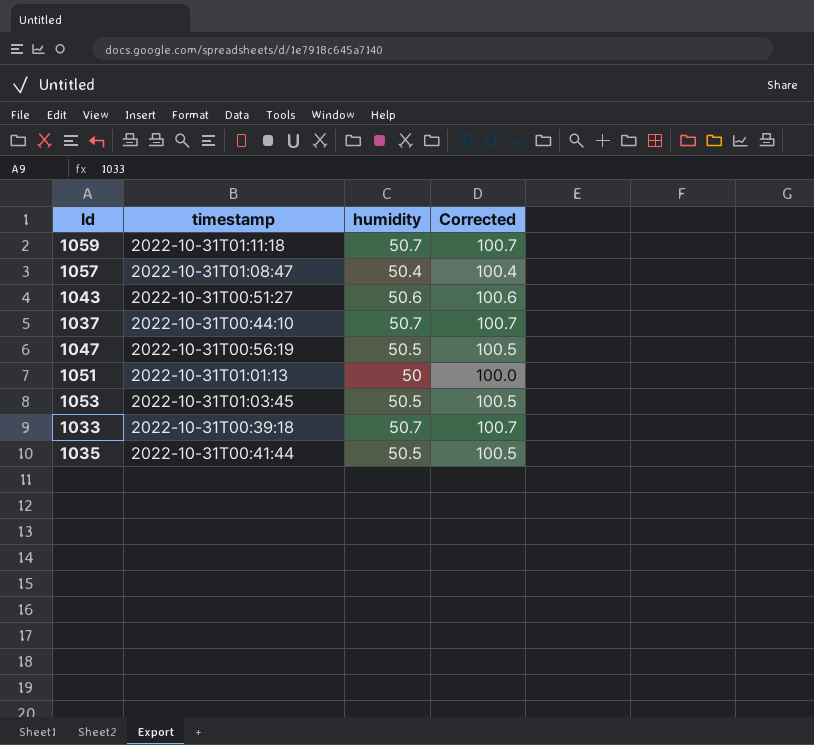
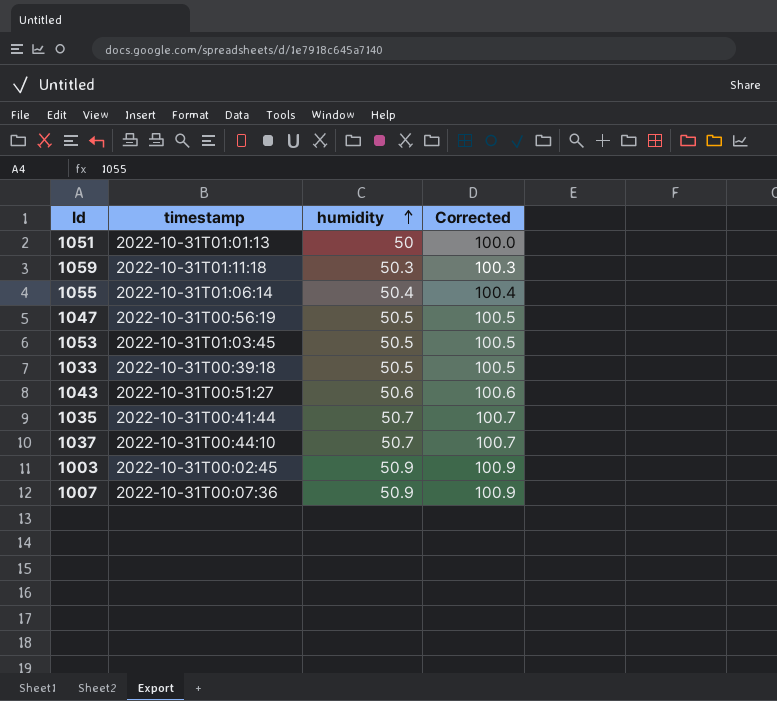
row order: none -> humidity ascending
row 1057: 2022-10-31T01:08:47 | 50.4 | 100.4 -> none
1059 | humidity: 50.7 -> 50.3
1059 | Corrected: 100.7 -> 100.3
row 1055: none -> 2022-10-31T01:06:14 | 50.4 | 100.4
1033 | humidity: 50.7 -> 50.5
1033 | Corrected: 100.7 -> 100.5
1035 | humidity: 50.5 -> 50.7
1035 | Corrected: 100.5 -> 100.7
row 1003: none -> 2022-10-31T00:02:45 | 50.9 | 100.9
row 1007: none -> 2022-10-31T00:07:36 | 50.9 | 100.9

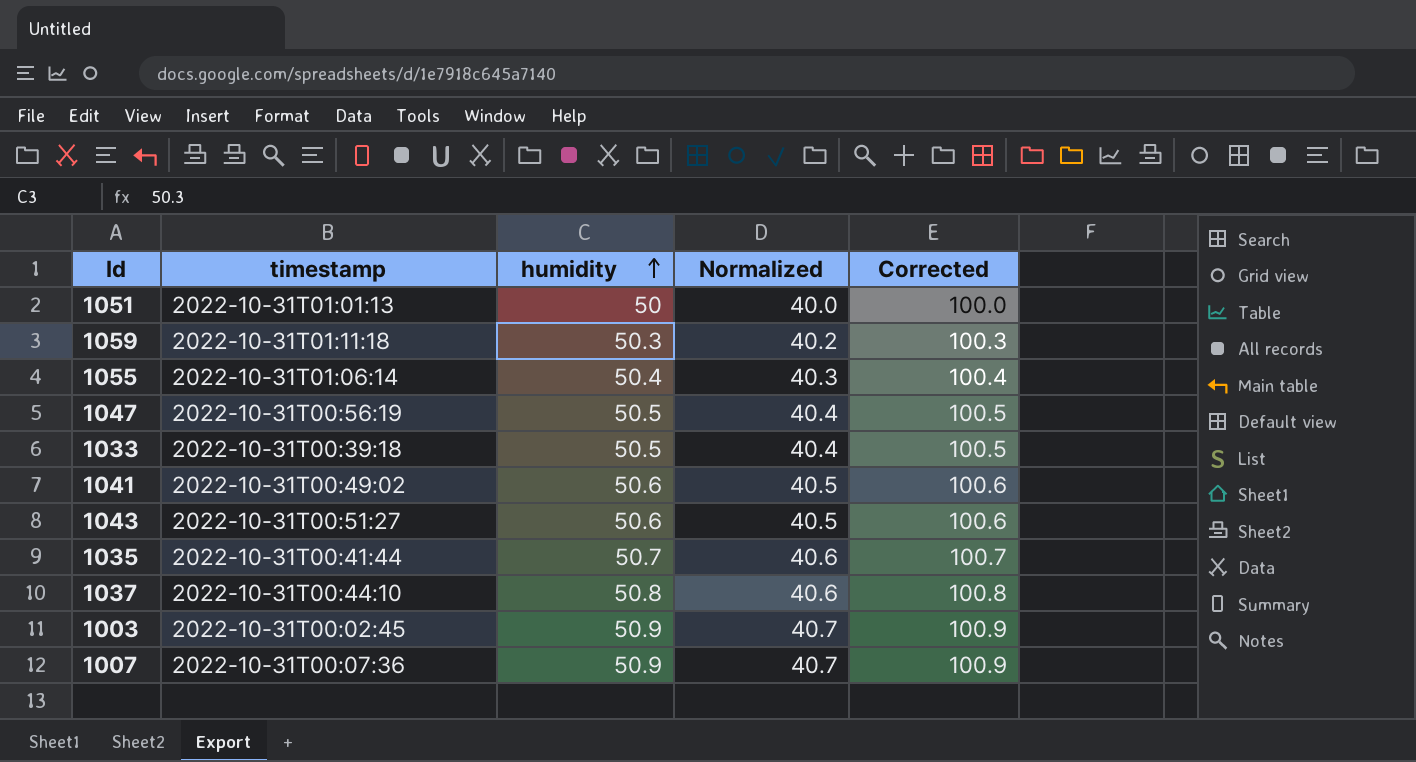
column Normalized | formula: none -> [humidity] * 0.8
row 1053: 2022-10-31T01:03:45 | 50.5 | 100.5 -> none
row 1041: none -> 2022-10-31T00:49:02 | 50.6 | 40.5 | 100.6
1037 | humidity: 50.7 -> 50.8
1037 | Corrected: 100.7 -> 100.8

